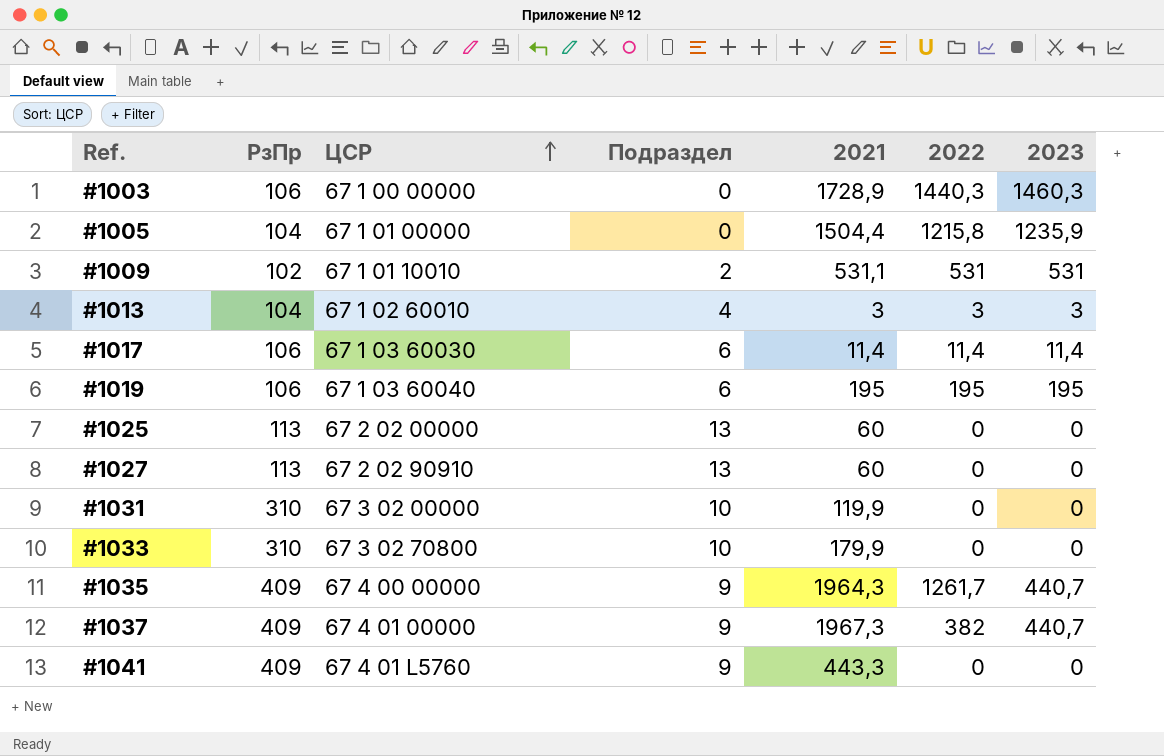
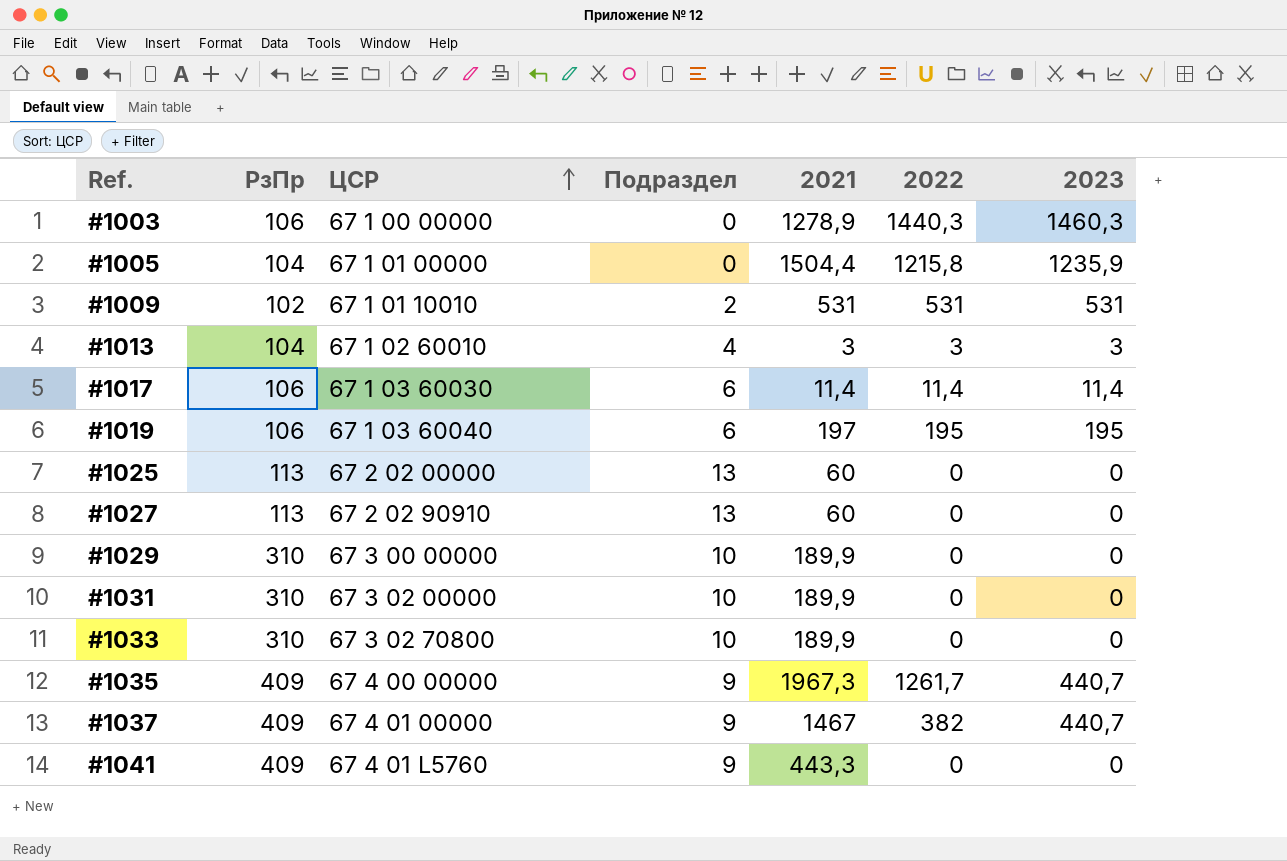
#1003 | 2021: 1728,9 -> 1278,9
#1009 | 2021: 531,1 -> 531
#1019 | 2021: 195 -> 197
row #1029: none -> 310 | 67 3 00 00000 | 10 | 189,9 | 0 | 0
#1031 | 2021: 119,9 -> 189,9
#1033 | 2021: 179,9 -> 189,9
#1035 | 2021: 1964,3 -> 1967,3
#1037 | 2021: 1967,3 -> 1467

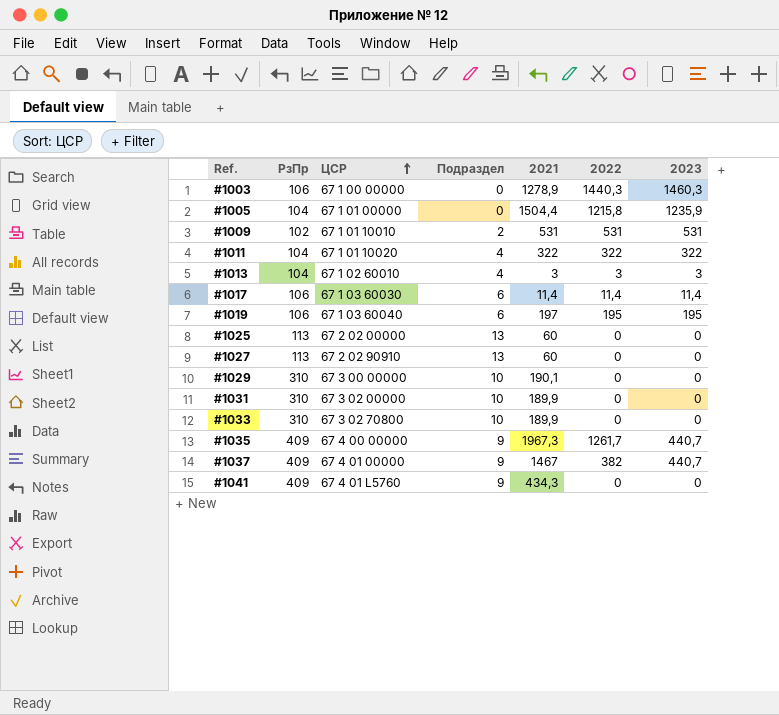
row #1011: none -> 104 | 67 1 01 10020 | 4 | 322 | 322 | 322
#1029 | 2021: 189,9 -> 190,1
#1041 | 2021: 443,3 -> 434,3

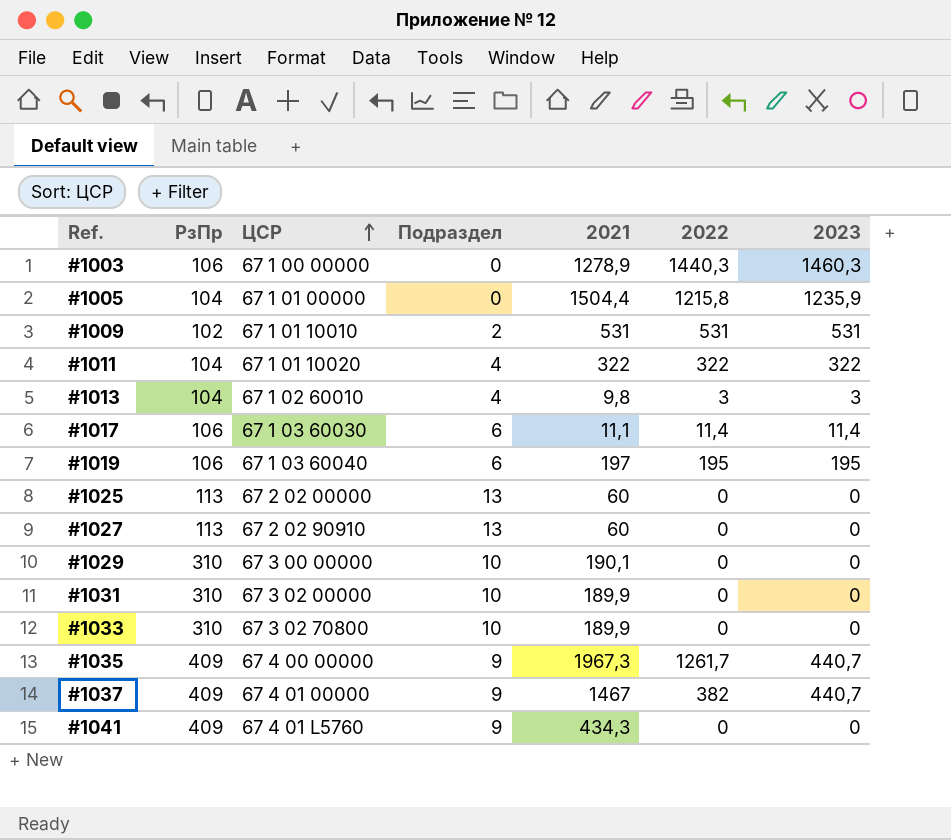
#1013 | 2021: 3 -> 9,8
#1017 | 2021: 11,4 -> 11,1

